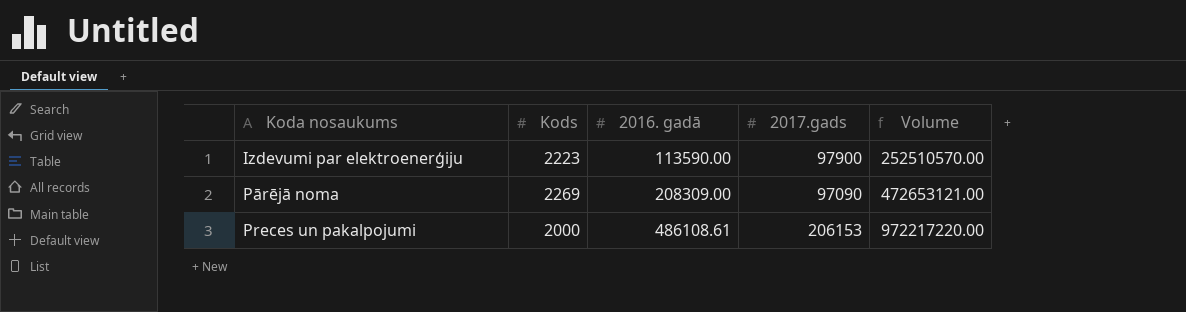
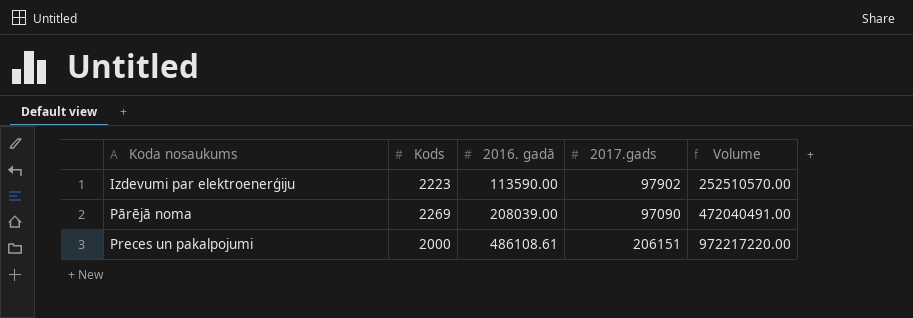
Izdevumi par elektroenerģiju | 2017.gads: 97900 -> 97902
Pārējā noma | 2016. gadā: 208309.00 -> 208039.00
Pārējā noma | Volume: 472653121.00 -> 472040491.00
Preces un pakalpojumi | 2017.gads: 206153 -> 206151

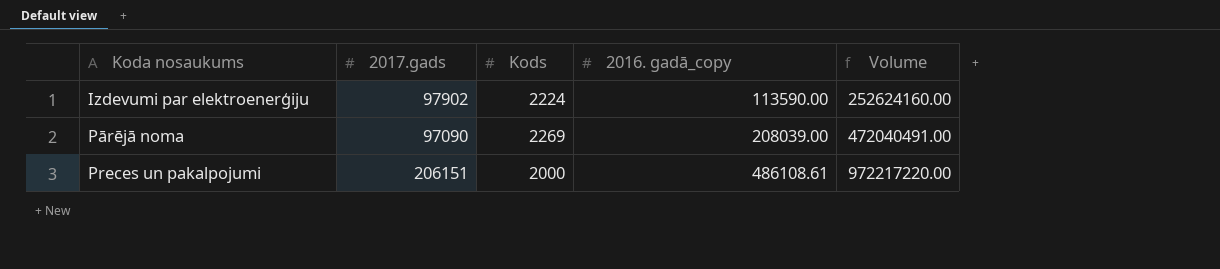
column 2017.gads | position: 4 -> 2
column name: 2016. gadā -> 2016. gadā_copy
Izdevumi par elektroenerģiju | Kods: 2223 -> 2224
Izdevumi par elektroenerģiju | Volume: 252510570.00 -> 252624160.00

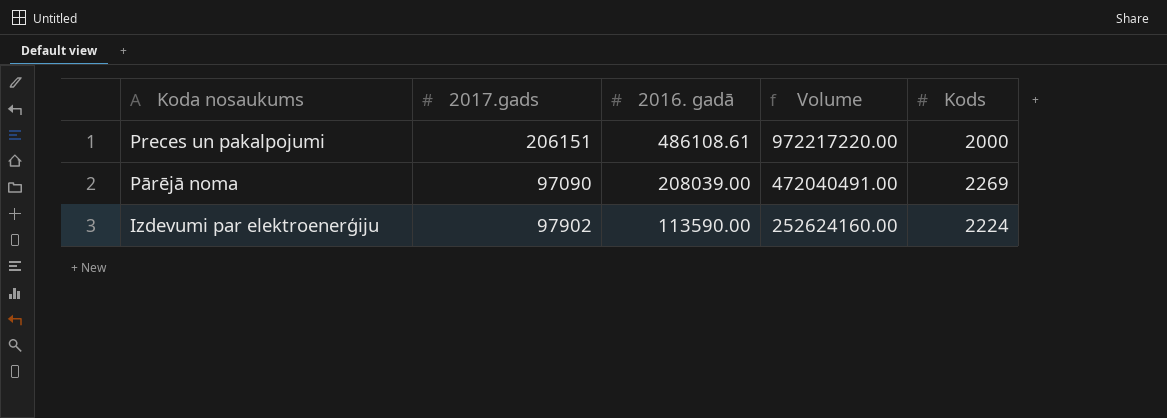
row order: Koda nosaukums ascending -> Koda nosaukums descending
column name: 2016. gadā_copy -> 2016. gadā
column Kods | position: 3 -> 5

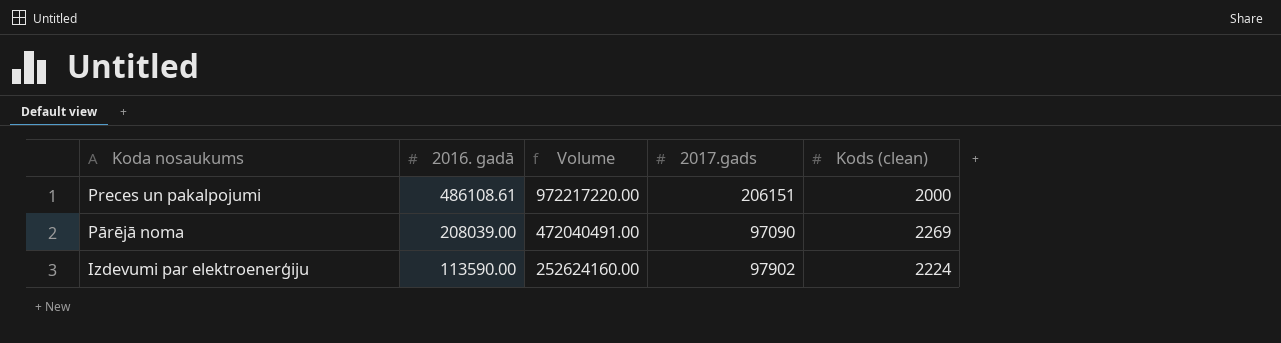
column 2017.gads | position: 2 -> 4
column name: Kods -> Kods (clean)

